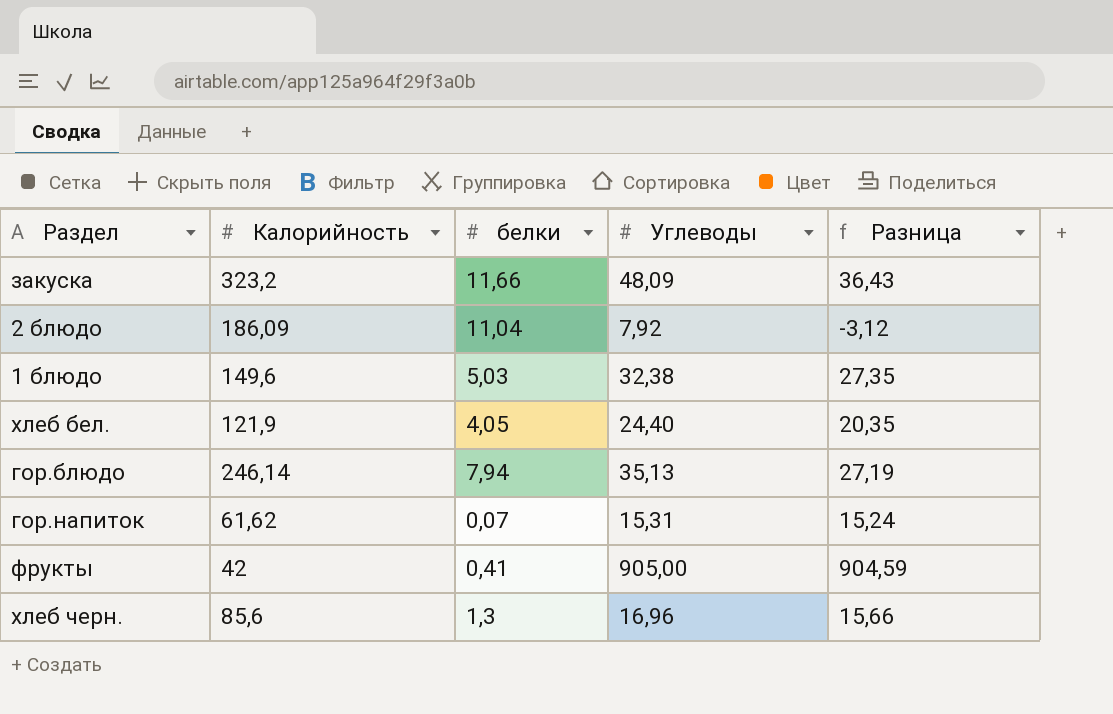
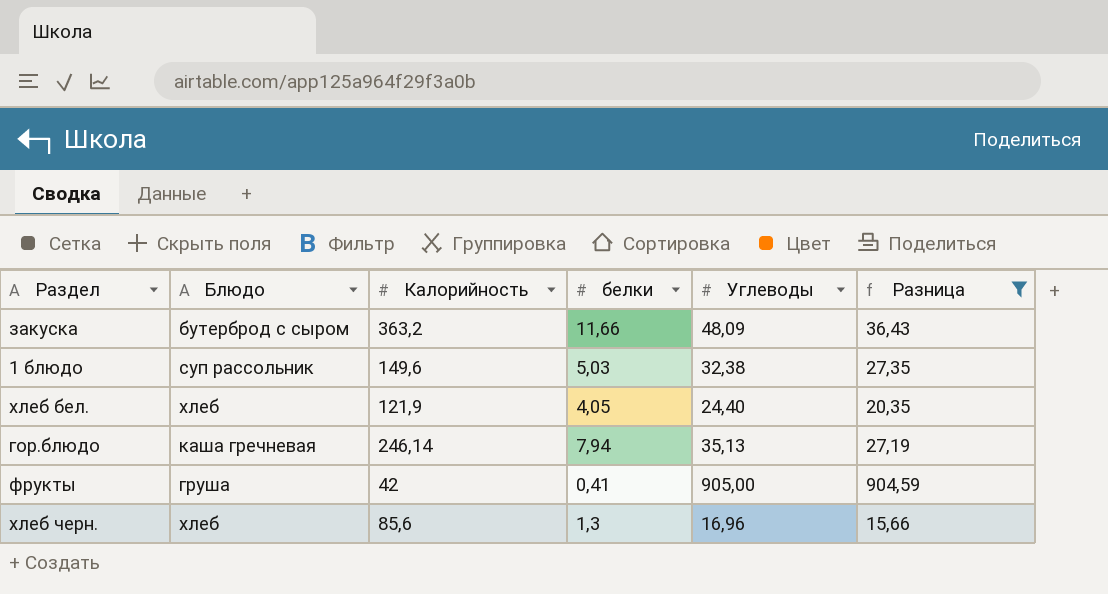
filter: none -> Разница >= 15,66
column Блюдо | position: none -> 2
закуска | Калорийность: 323,2 -> 363,2

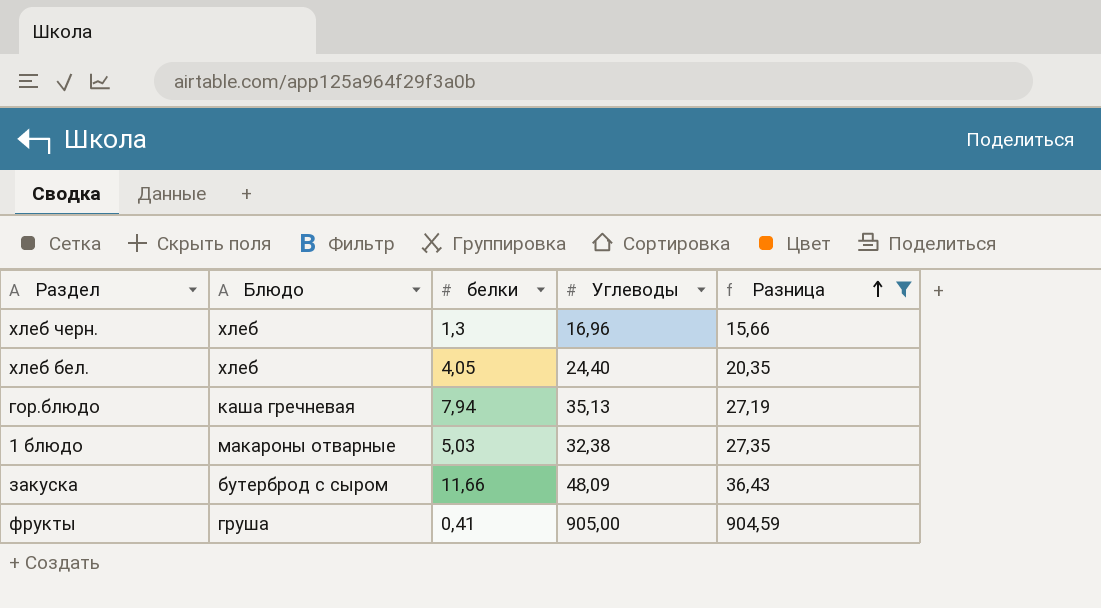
row order: none -> Разница ascending
column Калорийность | position: 3 -> none
1 блюдо | Блюдо: суп рассольник -> макароны отварные

